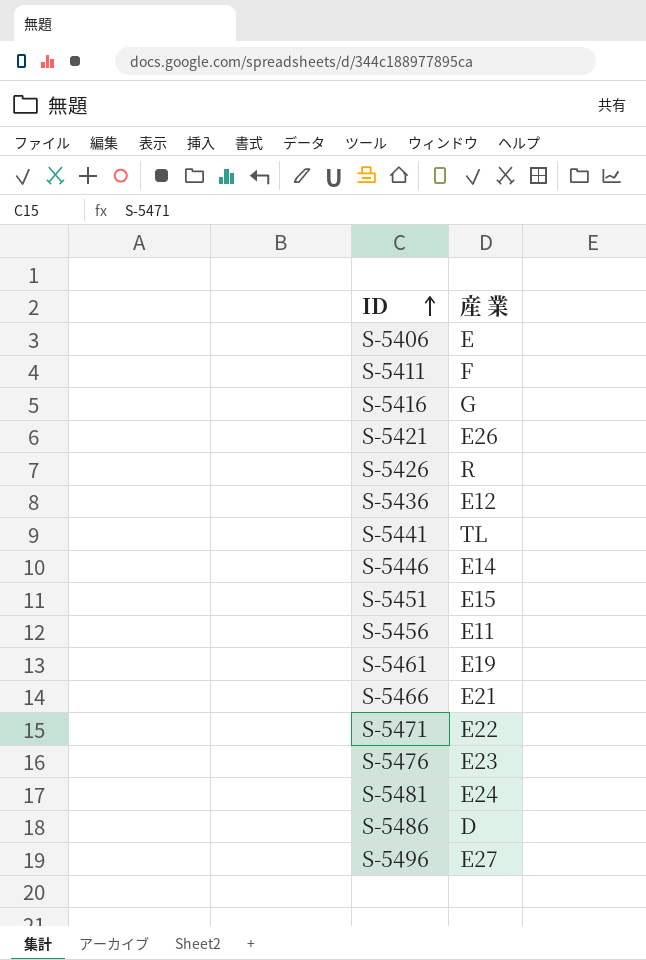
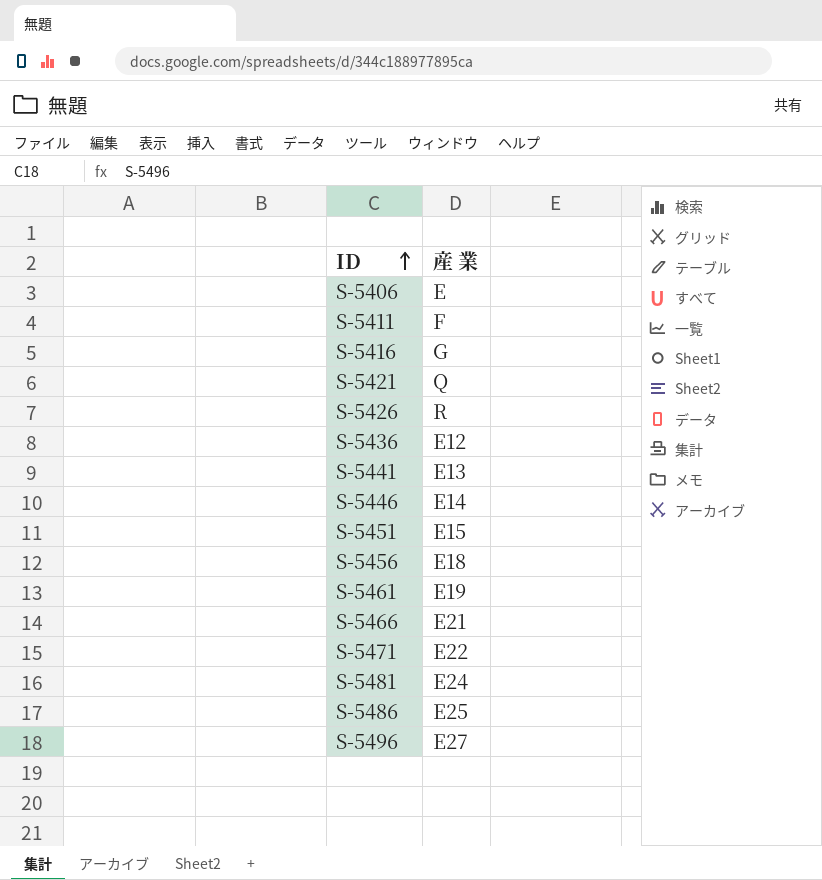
row S-5476: E23 -> none
S-5421 | 産 業: E26 -> Q
S-5441 | 産 業: TL -> E13
S-5456 | 産 業: E11 -> E18
S-5486 | 産 業: D -> E25

